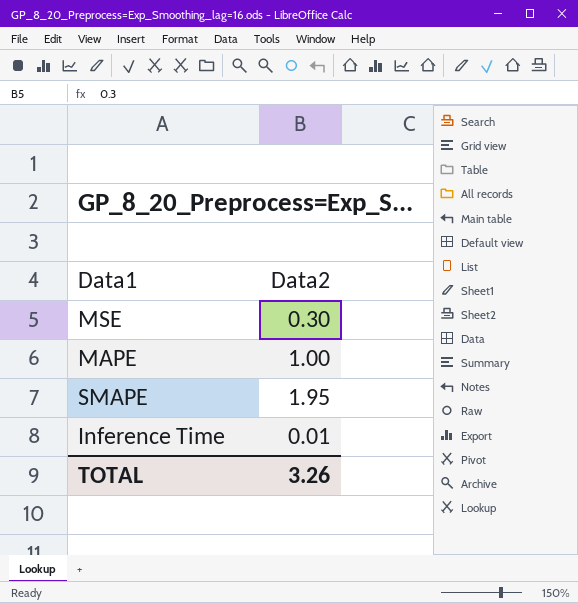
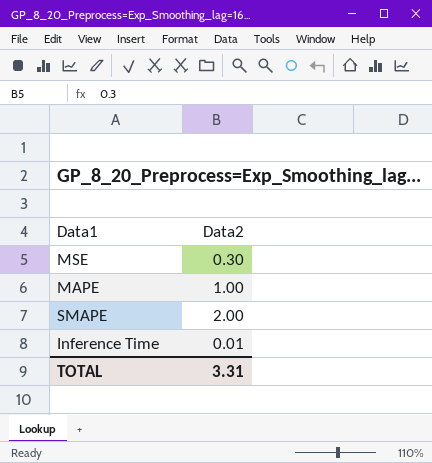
SMAPE | Data2: 1.95 -> 2.00
TOTAL | Data2: 3.26 -> 3.31

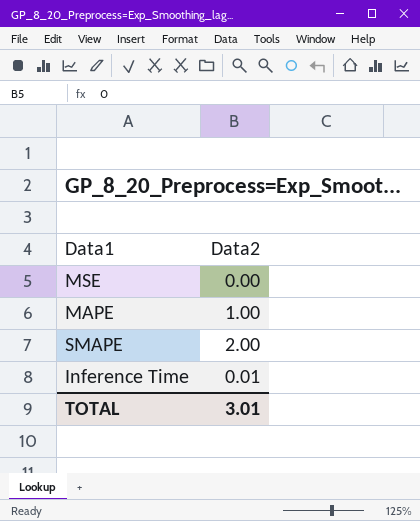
MSE | Data2: 0.30 -> 0.00
TOTAL | Data2: 3.31 -> 3.01

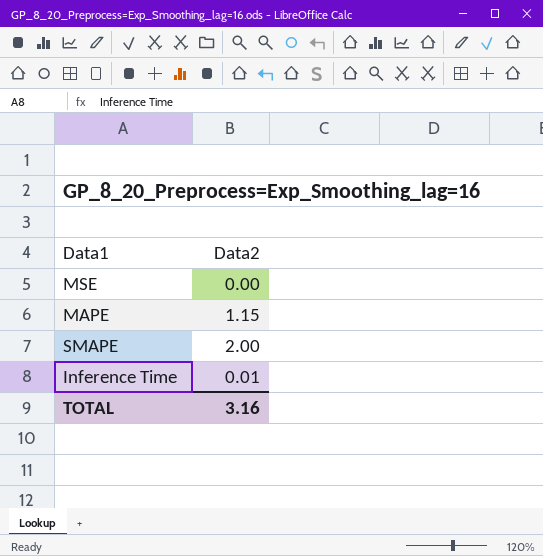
MAPE | Data2: 1.00 -> 1.15
TOTAL | Data2: 3.01 -> 3.16

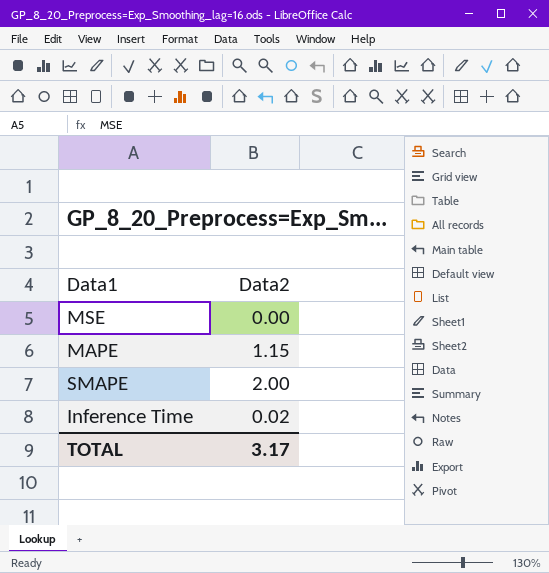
Inference Time | Data2: 0.01 -> 0.02
TOTAL | Data2: 3.16 -> 3.17

